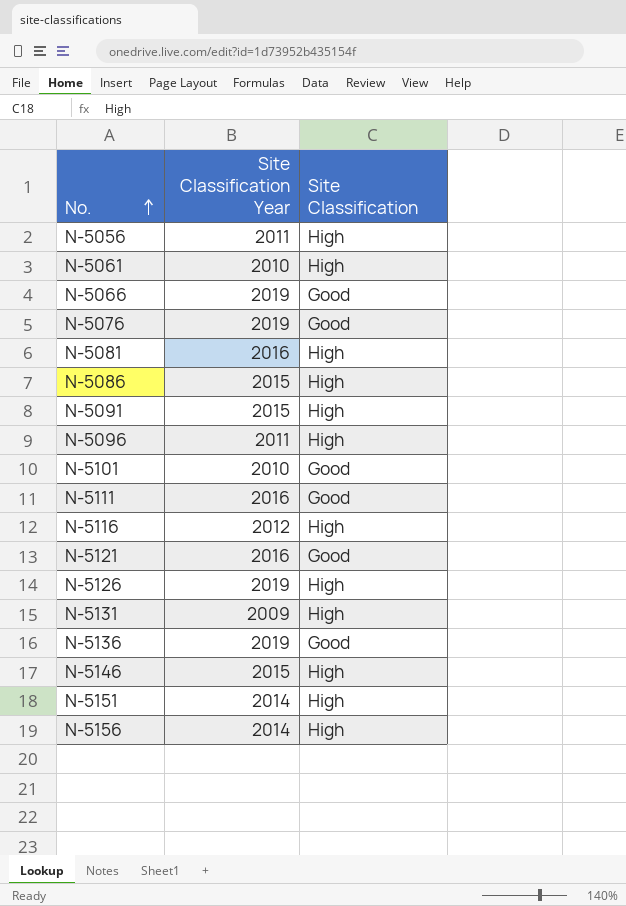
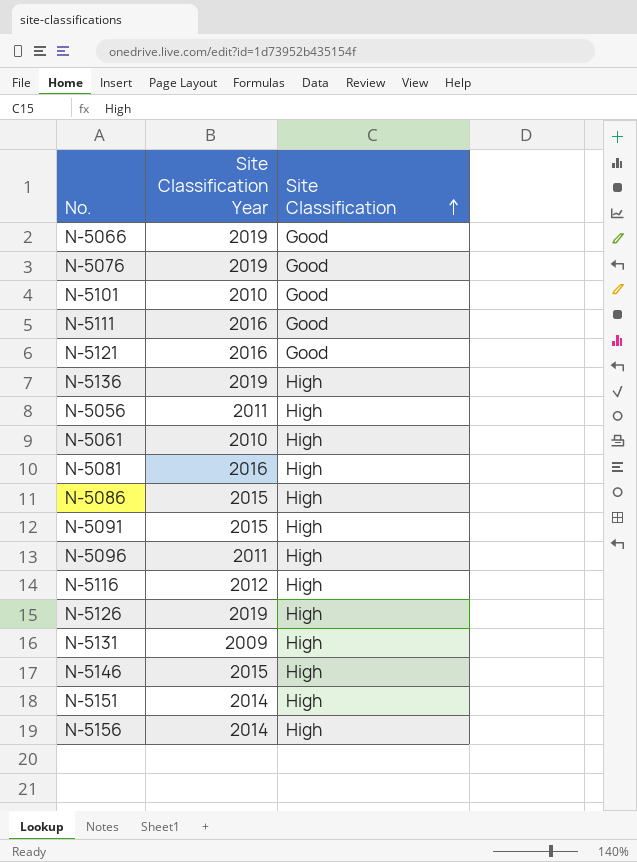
row order: No. ascending -> Site Classification ascending
N-5136 | Site Classification: Good -> High

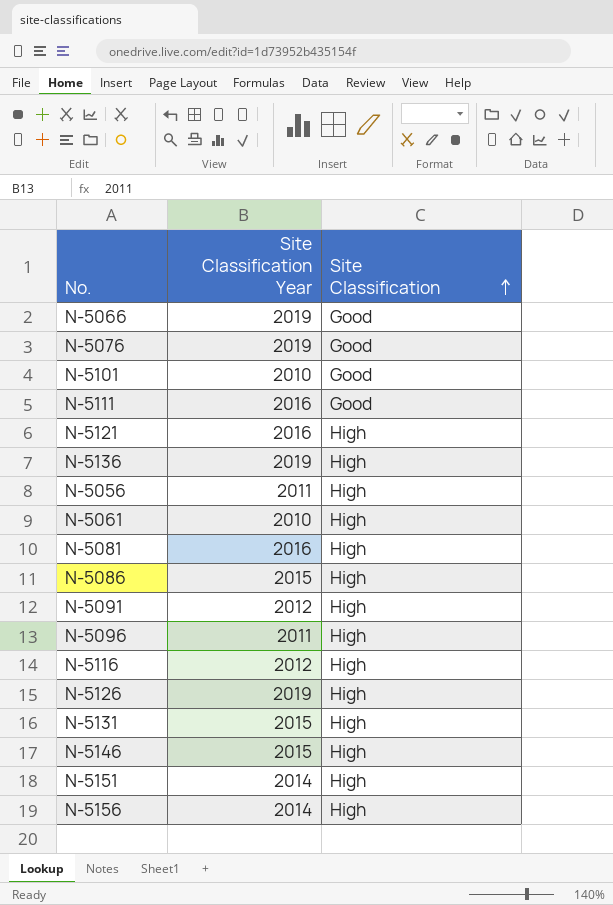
N-5121 | Site Classification: Good -> High
N-5091 | Site Classification Year: 2015 -> 2012
N-5131 | Site Classification Year: 2009 -> 2015

